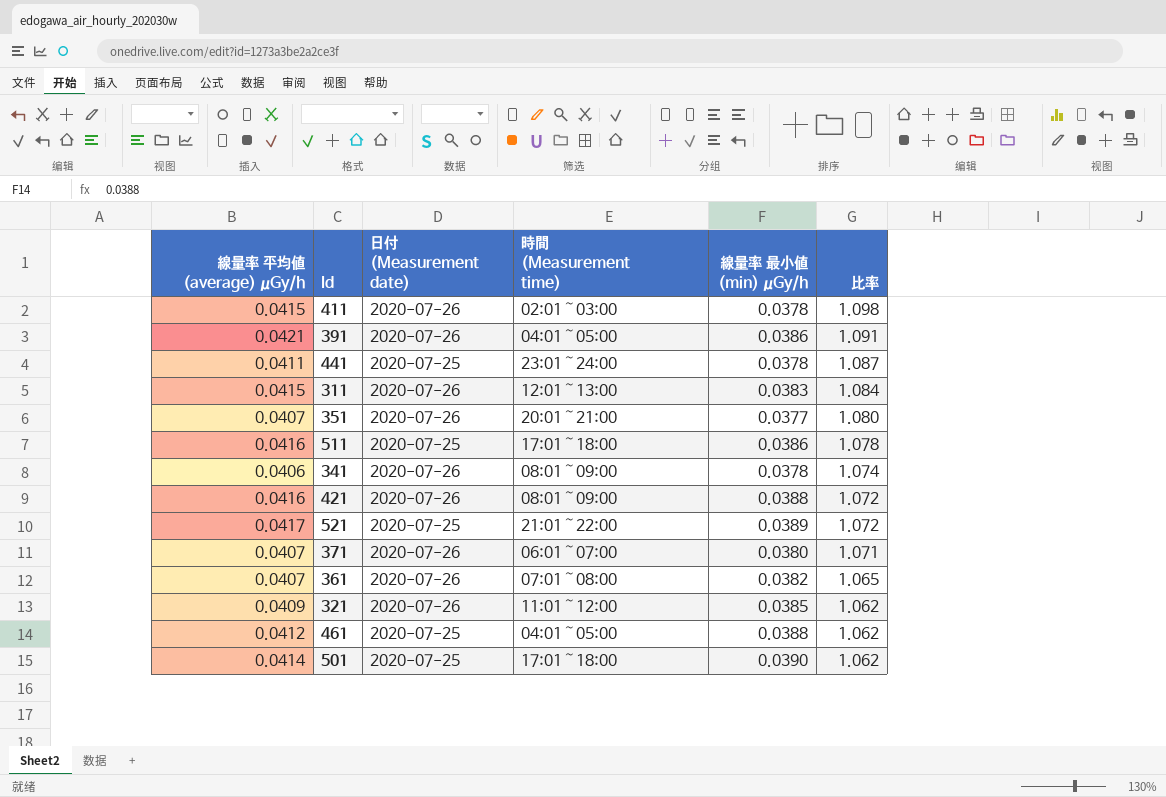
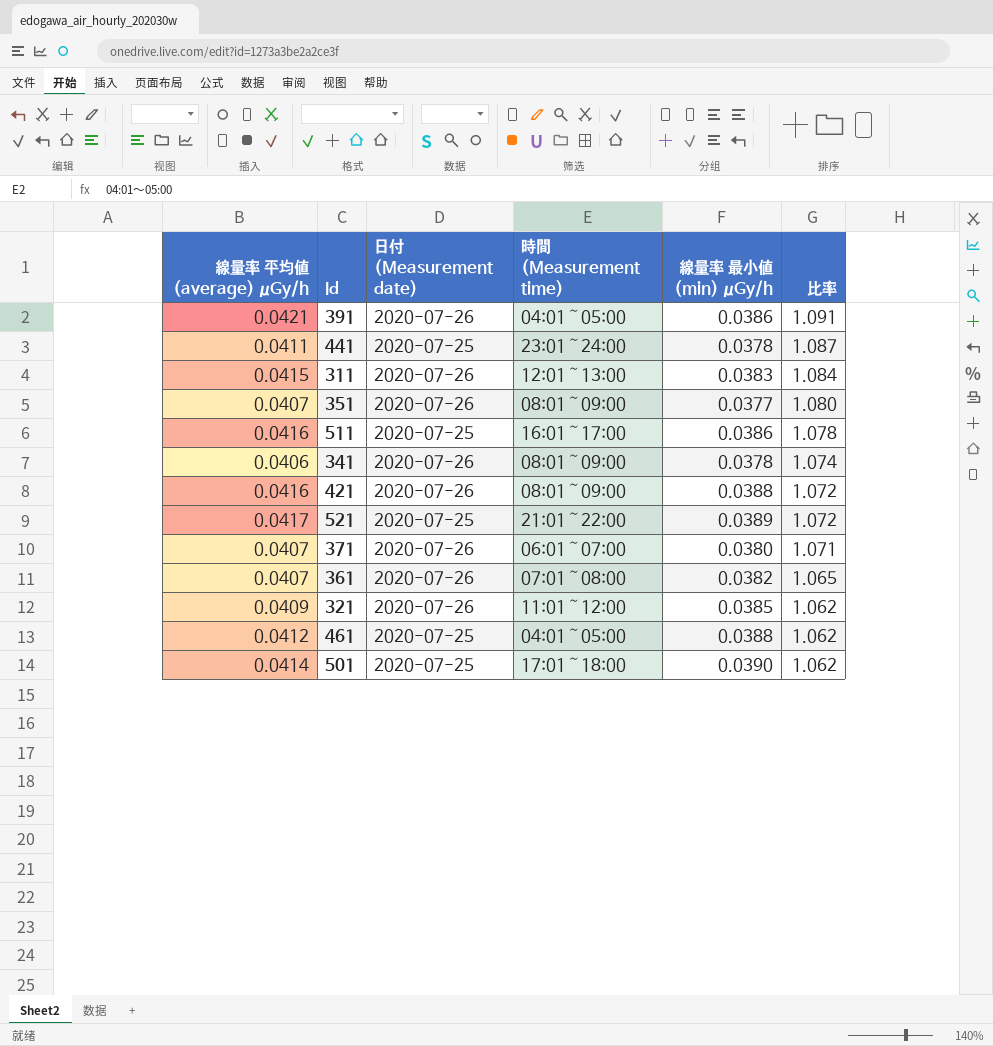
row 411: 0.0415 | 2020-07-26 | 02:01～03:00 | 0.0378 | 1.098 -> none
351 | 時間 (Measurement time): 20:01～21:00 -> 08:01～09:00
511 | 時間 (Measurement time): 17:01～18:00 -> 16:01～17:00

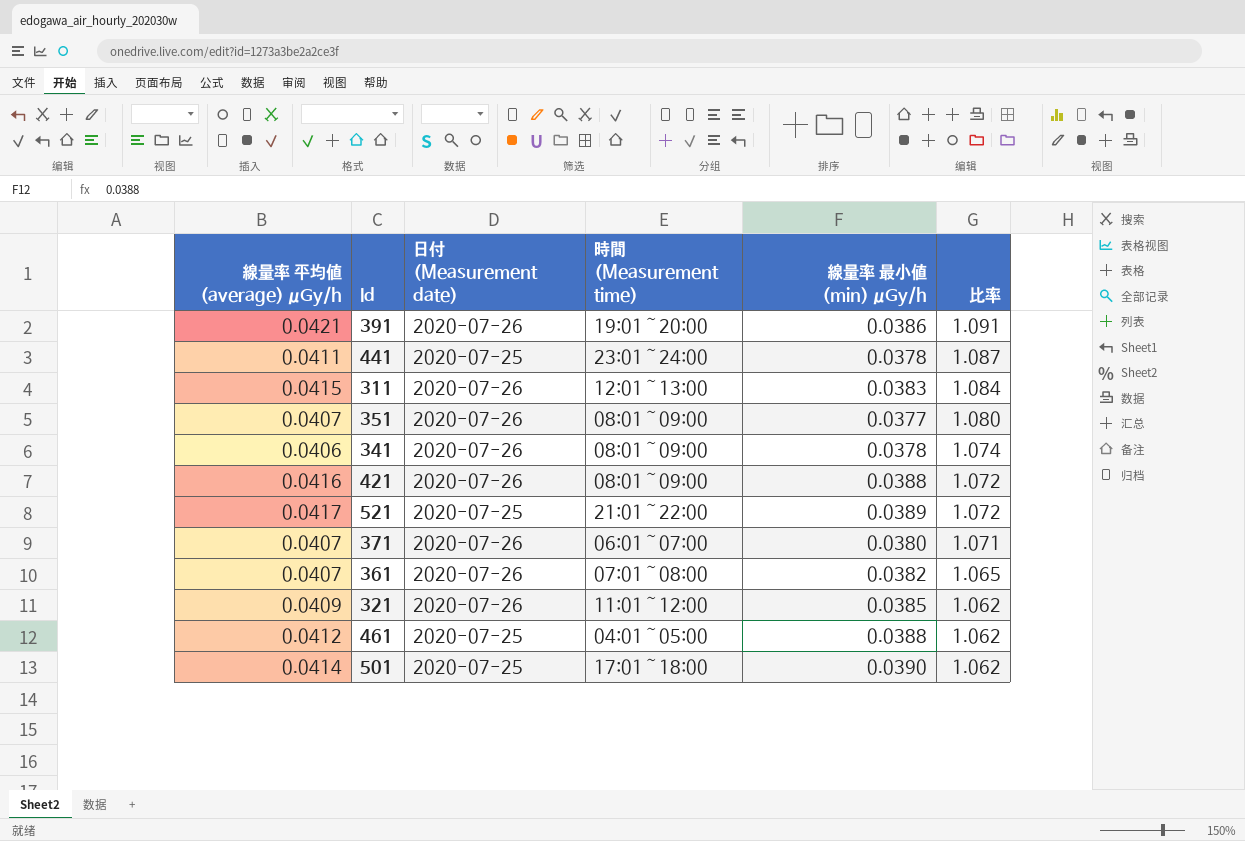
row 511: 0.0416 | 2020-07-25 | 16:01～17:00 | 0.0386 | 1.078 -> none
391 | 時間 (Measurement time): 04:01～05:00 -> 19:01～20:00

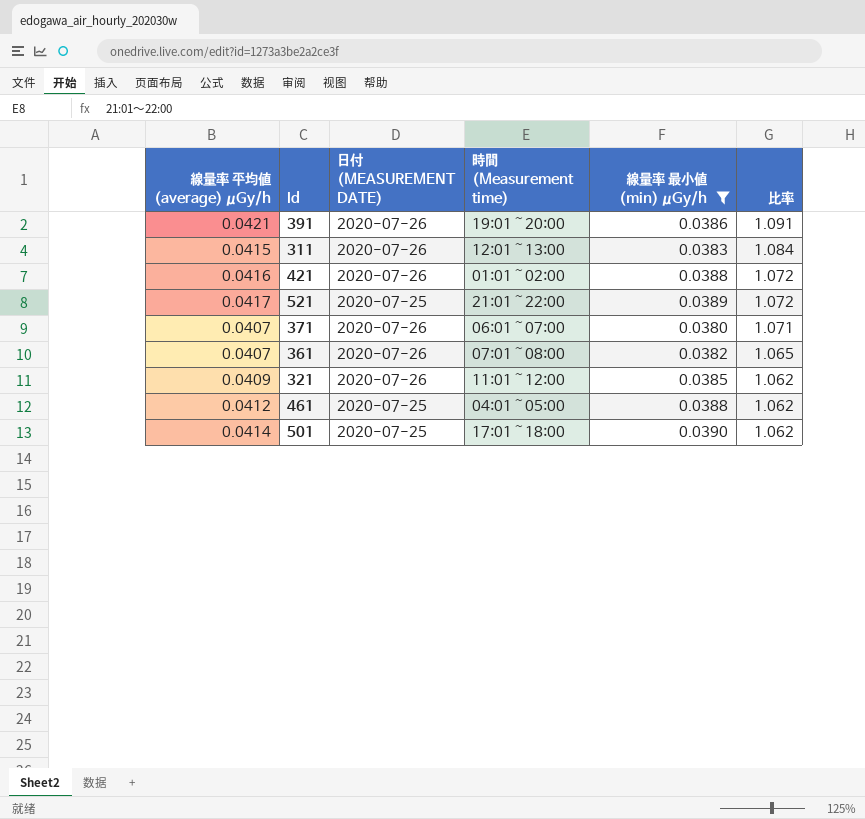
filter: none -> 線量率 最小値 (min) μGy/h >= 0.0380
column name: 日付 (Measurement date) -> 日付 (MEASUREMENT DATE)
421 | 時間 (Measurement time): 08:01～09:00 -> 01:01～02:00

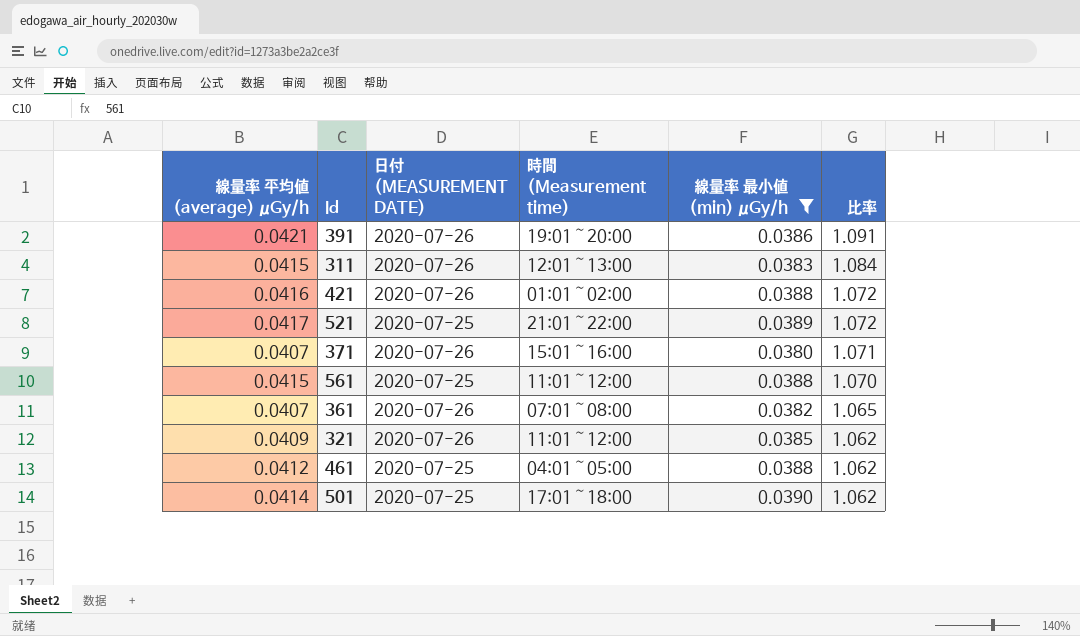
371 | 時間 (Measurement time): 06:01～07:00 -> 15:01～16:00
row 561: none -> 0.0415 | 2020-07-25 | 11:01～12:00 | 0.0388 | 1.070

